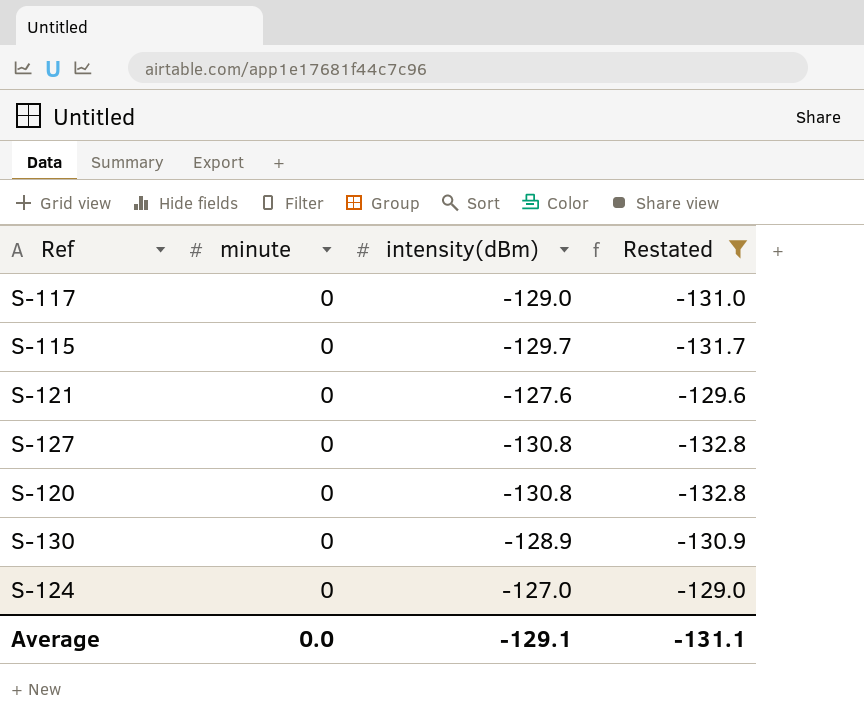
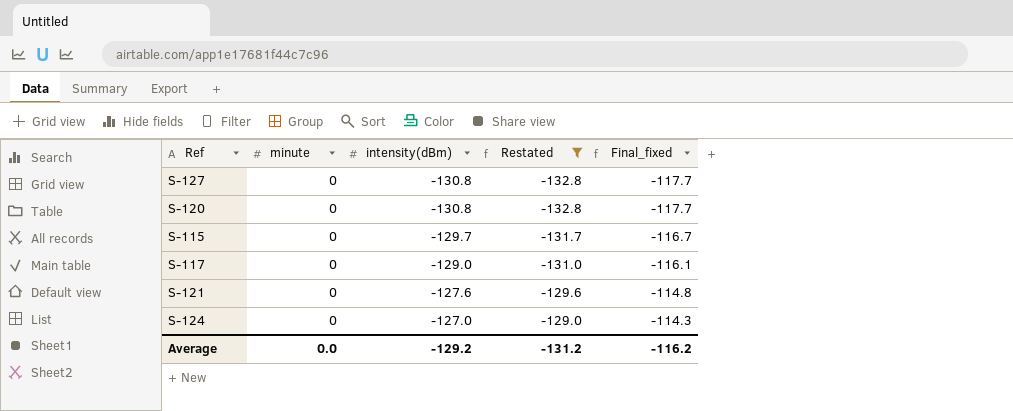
row order: none -> intensity(dBm) ascending
column Final_fixed | formula: none -> [intensity(dBm)] * 0.9
row S-130: 0 | -128.9 | -130.9 -> none
Average | intensity(dBm): -129.1 -> -129.2
Average | Restated: -131.1 -> -131.2

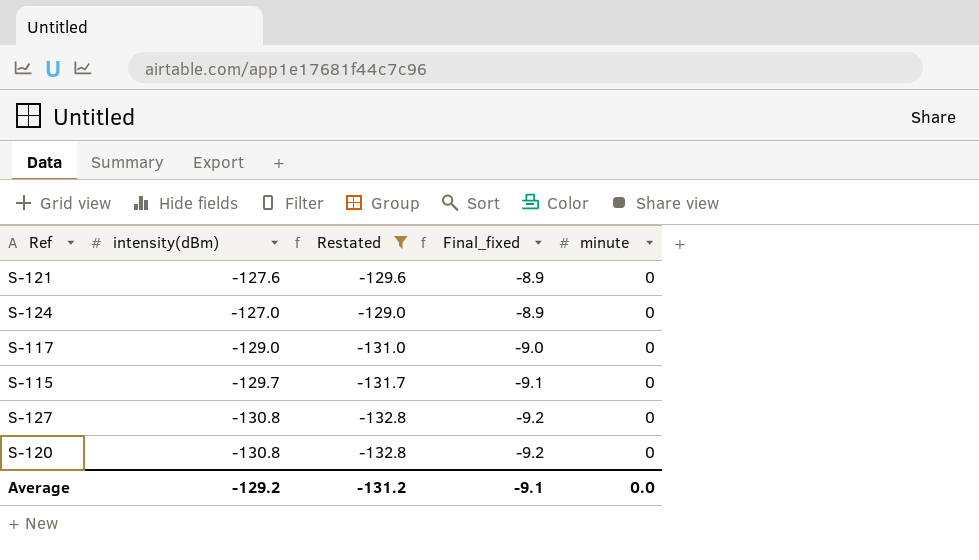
row order: intensity(dBm) ascending -> Final_fixed descending
column Final_fixed | formula: [intensity(dBm)] * 0.9 -> [intensity(dBm)] * 0.07
column minute | position: 2 -> 5
Average | Final_fixed: -116.2 -> -9.1

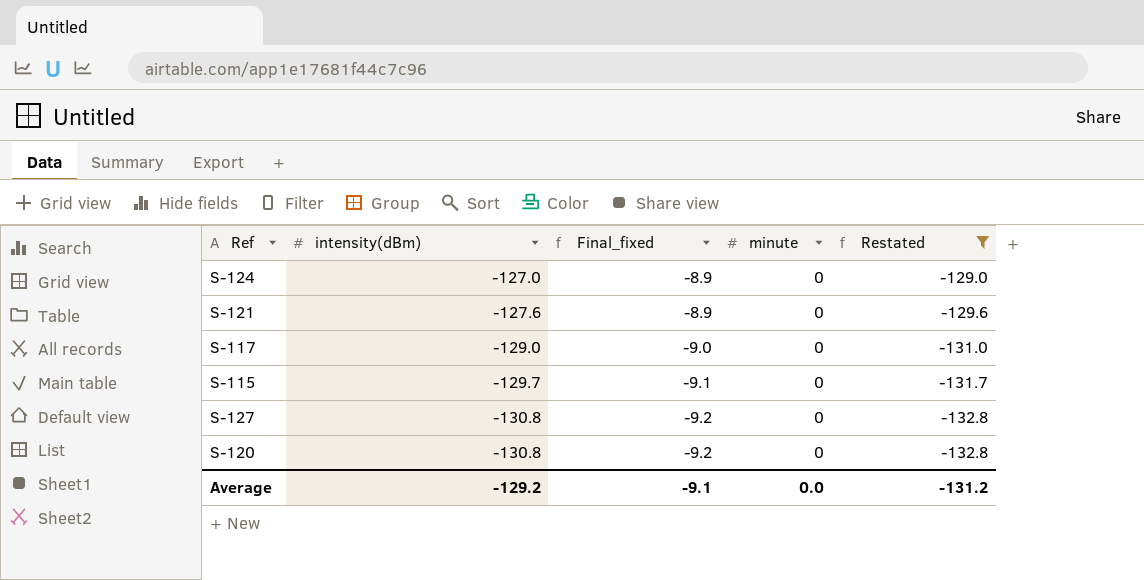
row order: Final_fixed descending -> intensity(dBm) descending
column Restated | position: 3 -> 5

